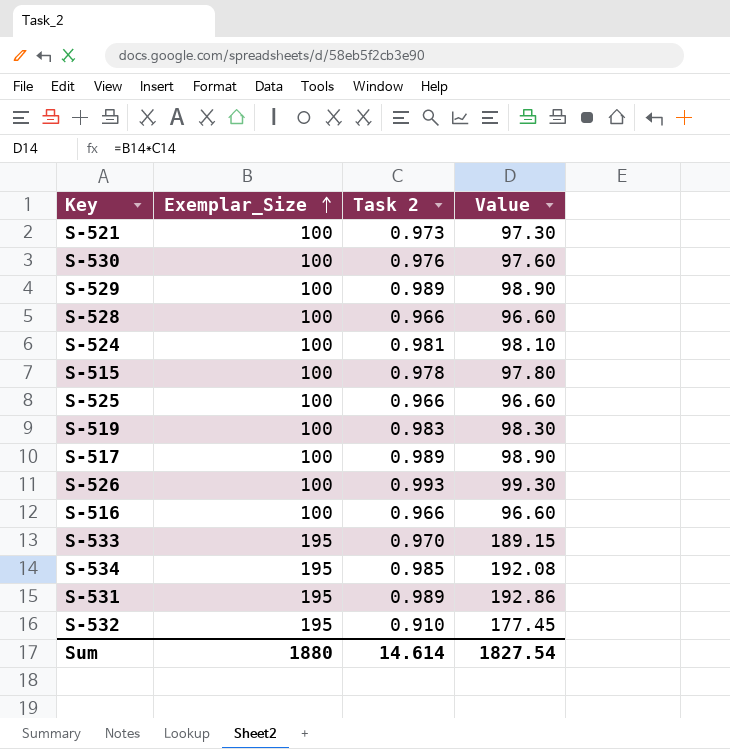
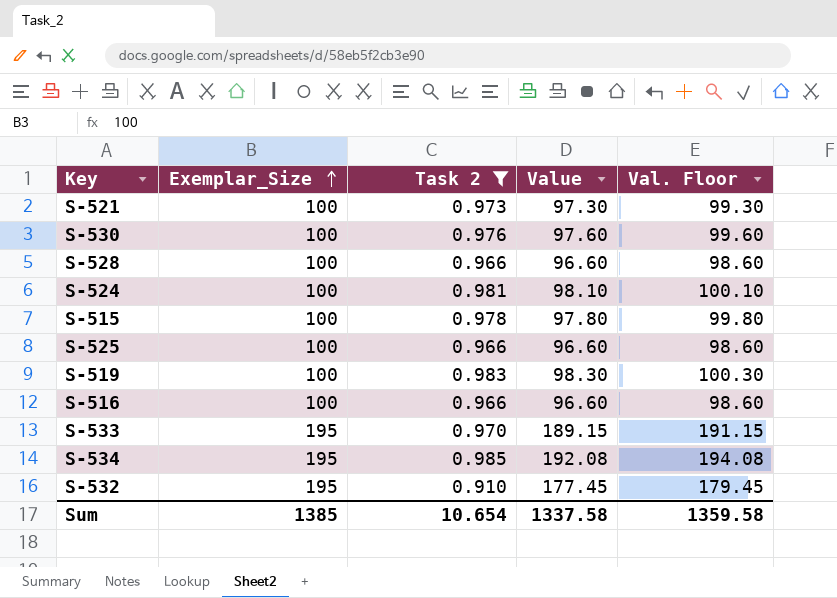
filter: none -> Task 2 <= 0.985
column Val. Floor | formula: none -> [Value] + 2
Sum | Exemplar_Size: 1880 -> 1385
Sum | Task 2: 14.614 -> 10.654
Sum | Value: 1827.54 -> 1337.58

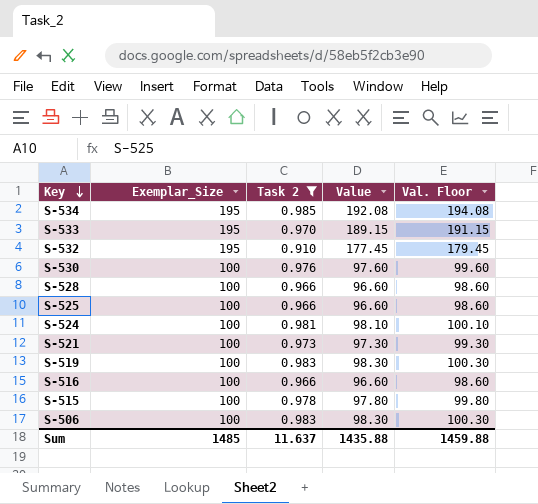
row order: Exemplar_Size ascending -> Key descending
row S-506: none -> 100 | 0.983 | 98.30 | 100.30
Sum | Exemplar_Size: 1385 -> 1485
Sum | Task 2: 10.654 -> 11.637
Sum | Value: 1337.58 -> 1435.88
Sum | Val. Floor: 1359.58 -> 1459.88

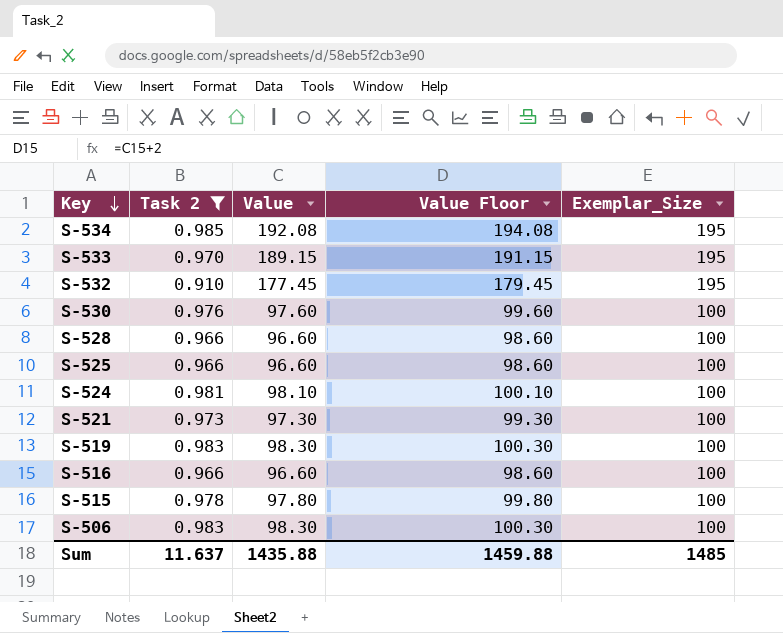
column name: Val. Floor -> Value Floor
column Exemplar_Size | position: 2 -> 5

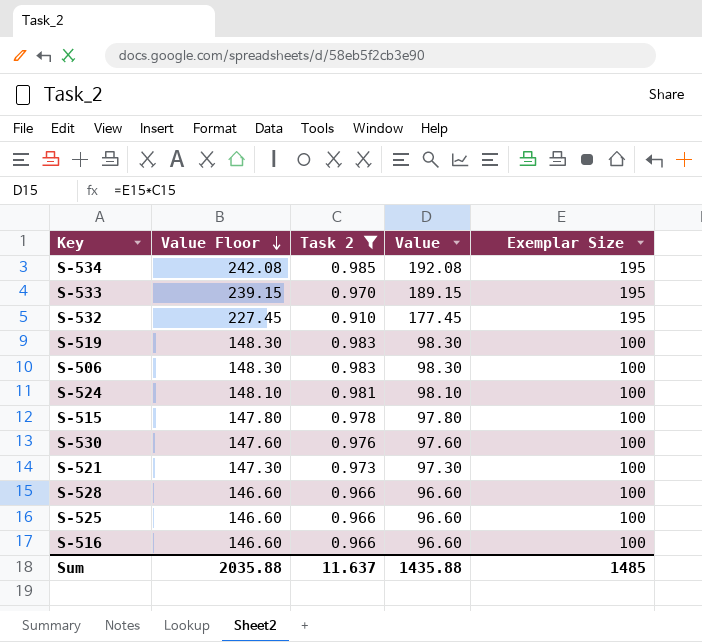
row order: Key descending -> Value Floor descending
column Value Floor | formula: [Value] + 2 -> [Value] + 50
column Value Floor | position: 4 -> 2
column name: Exemplar_Size -> Exemplar Size
Sum | Value Floor: 1459.88 -> 2035.88

